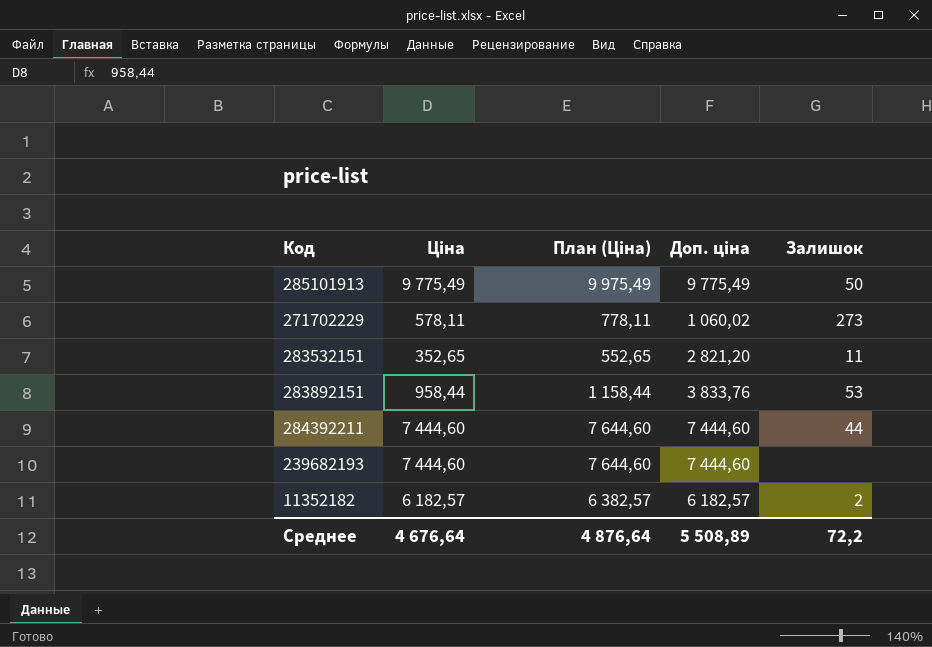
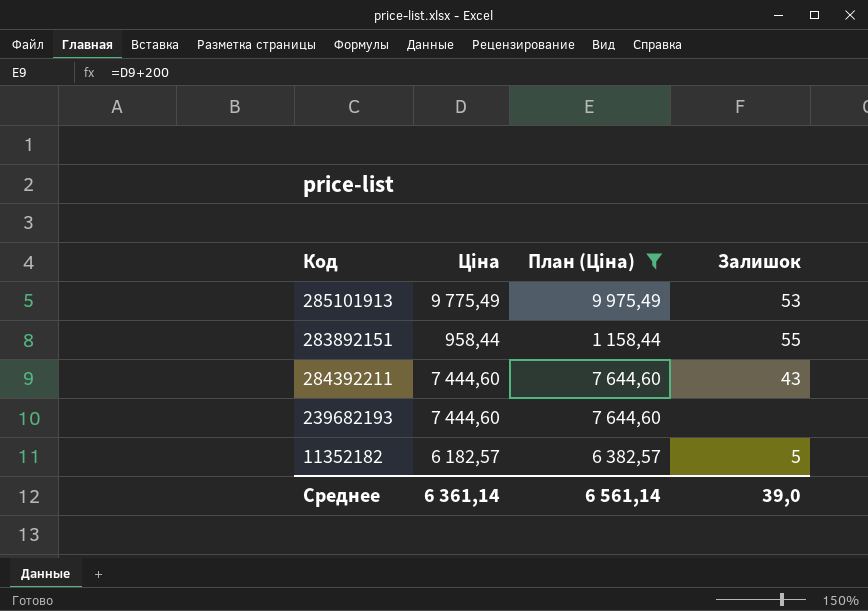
filter: none -> План (Ціна) >= 1 158,44
column Доп. ціна | position: 4 -> none
285101913 | Залишок: 50 -> 53
283892151 | Залишок: 53 -> 55
284392211 | Залишок: 44 -> 43
11352182 | Залишок: 2 -> 5
Среднее | Ціна: 4 676,64 -> 6 361,14
Среднее | План (Ціна): 4 876,64 -> 6 561,14
Среднее | Залишок: 72,2 -> 39,0

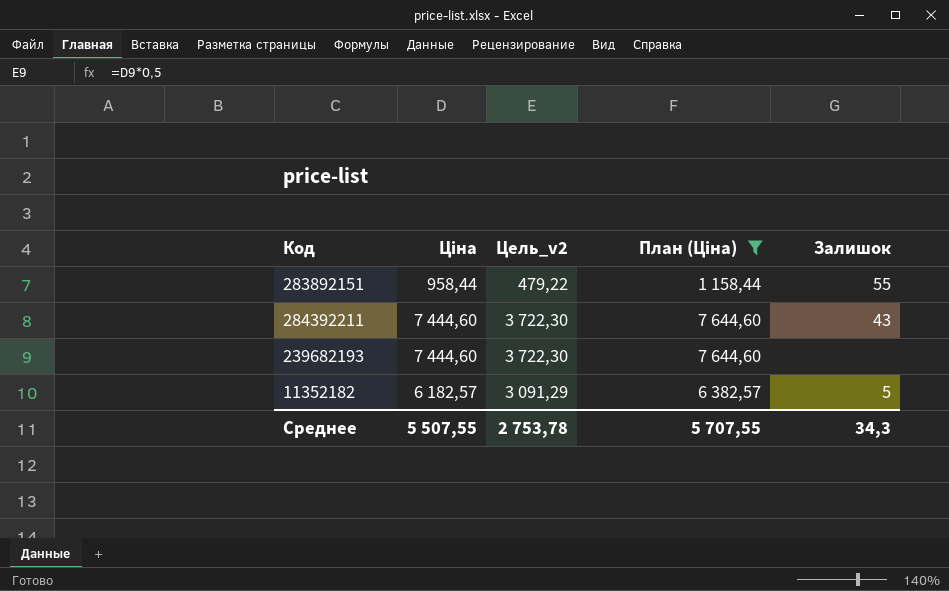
column Цель_v2 | formula: none -> [Ціна] * 0,5
row 285101913: 9 775,49 | 9 975,49 | 53 -> none
Среднее | Ціна: 6 361,14 -> 5 507,55
Среднее | План (Ціна): 6 561,14 -> 5 707,55
Среднее | Залишок: 39,0 -> 34,3

